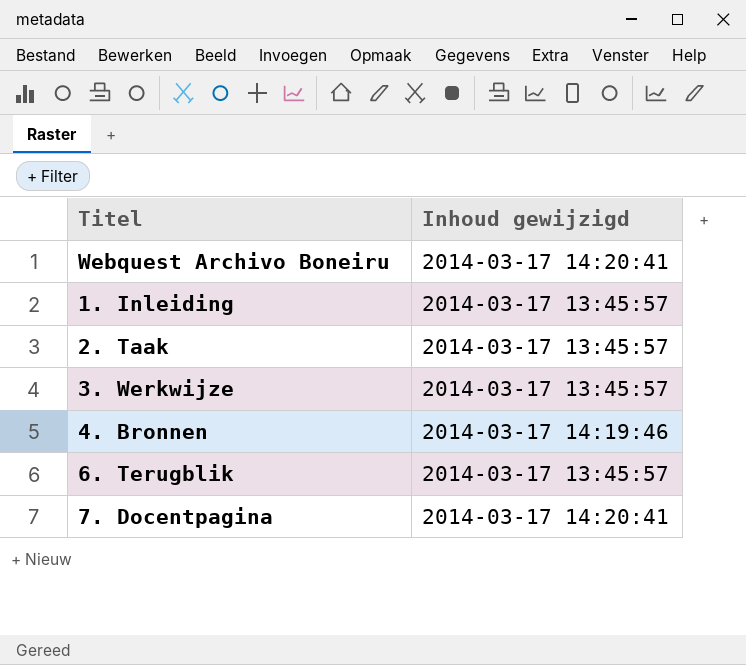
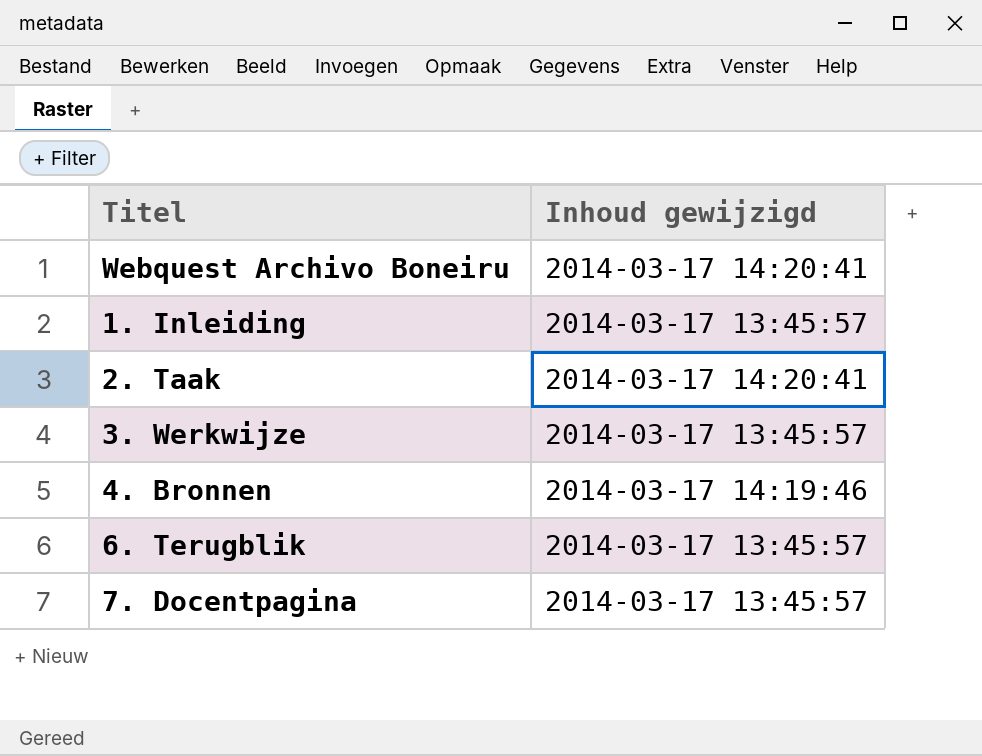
2. Taak | Inhoud gewijzigd: 2014-03-17 13:45:57 -> 2014-03-17 14:20:41
7. Docentpagina | Inhoud gewijzigd: 2014-03-17 14:20:41 -> 2014-03-17 13:45:57

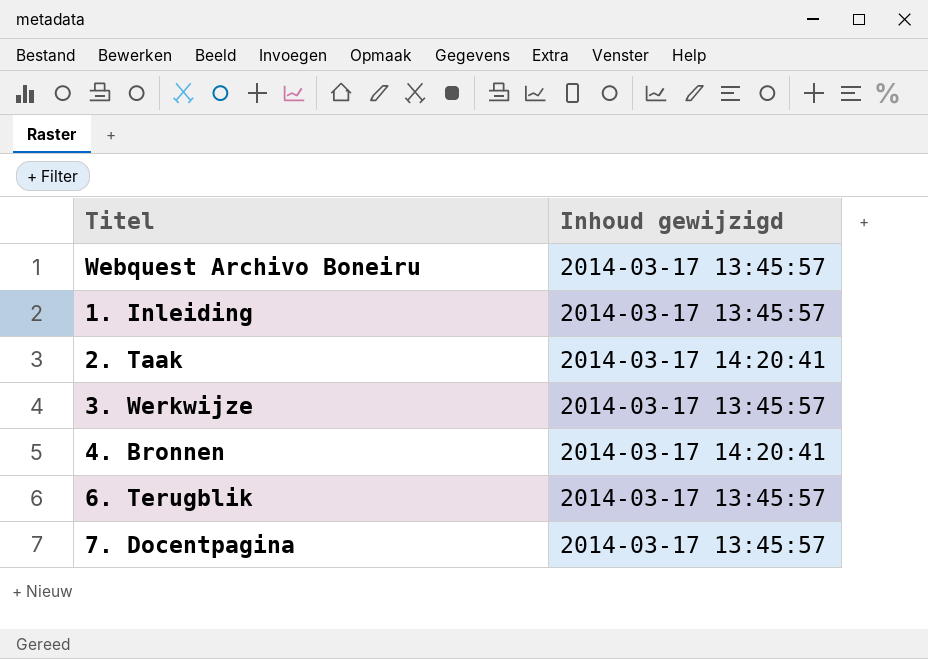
Webquest Archivo Boneiru | Inhoud gewijzigd: 2014-03-17 14:20:41 -> 2014-03-17 13:45:57
4. Bronnen | Inhoud gewijzigd: 2014-03-17 14:19:46 -> 2014-03-17 14:20:41

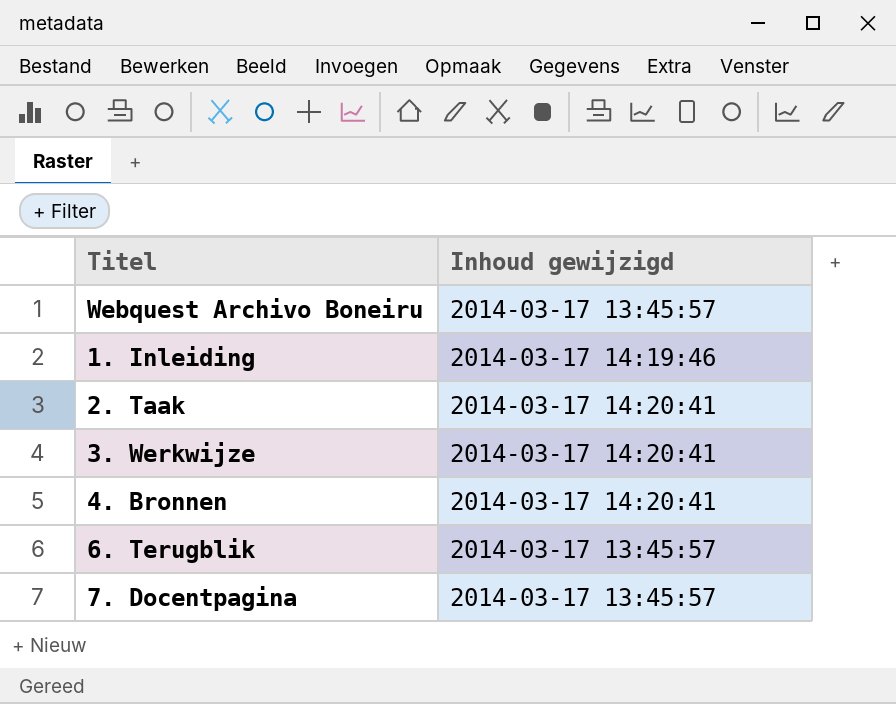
1. Inleiding | Inhoud gewijzigd: 2014-03-17 13:45:57 -> 2014-03-17 14:19:46
3. Werkwijze | Inhoud gewijzigd: 2014-03-17 13:45:57 -> 2014-03-17 14:20:41

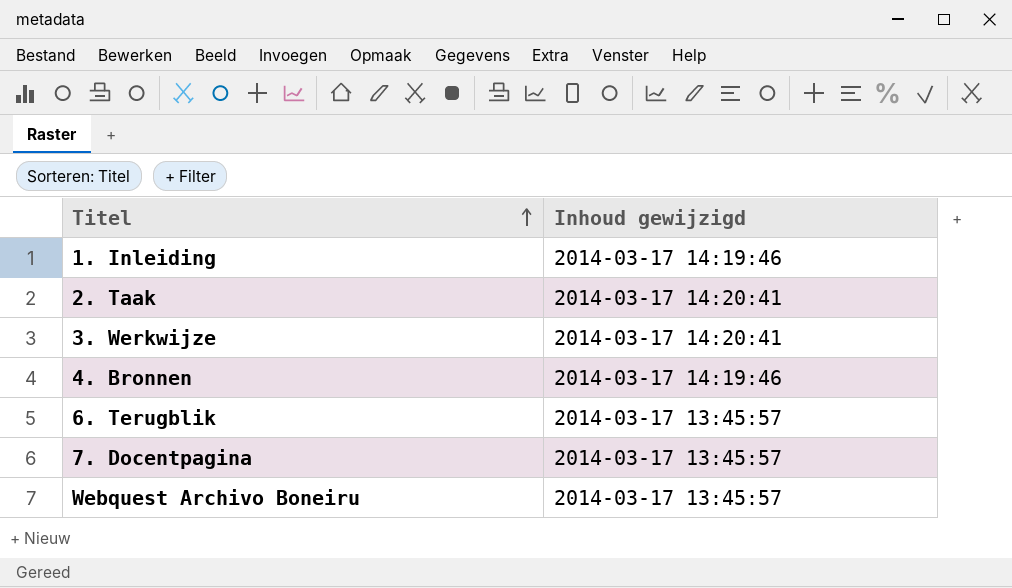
row order: none -> Titel ascending
4. Bronnen | Inhoud gewijzigd: 2014-03-17 14:20:41 -> 2014-03-17 14:19:46

